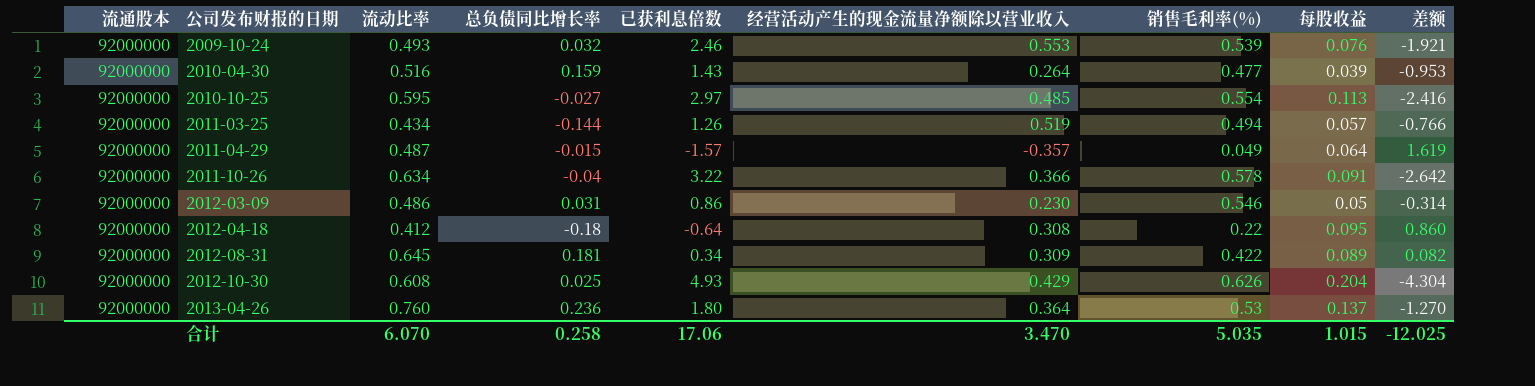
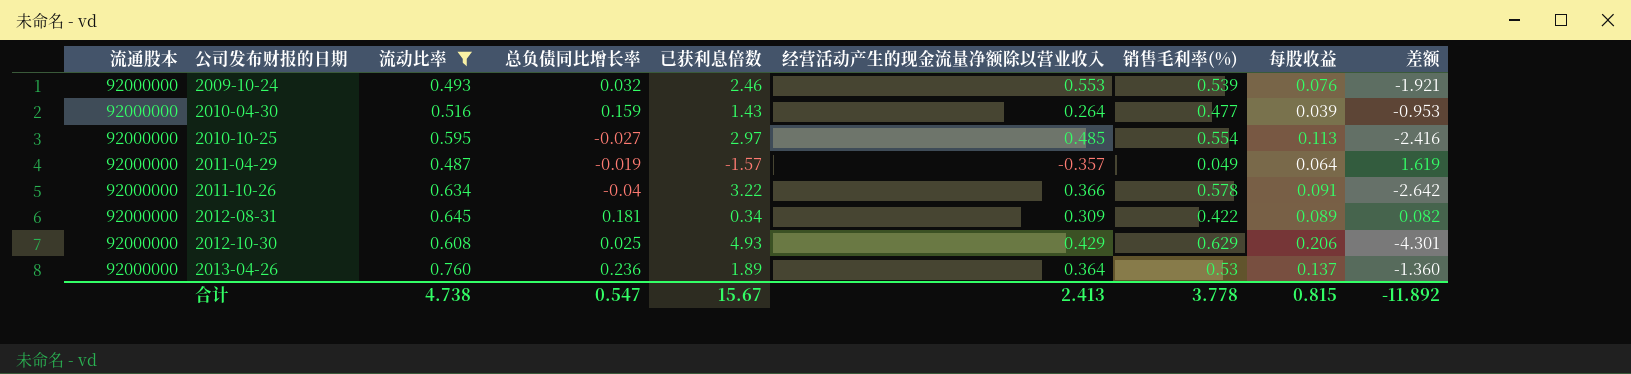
filter: none -> 流动比率 >= 0.487
2011-04-29 | 总负债同比增长率: -0.015 -> -0.019
2012-10-30 | 销售毛利率(%): 0.626 -> 0.629
2012-10-30 | 每股收益: 0.204 -> 0.206
2012-10-30 | 差额: -4.304 -> -4.301
2013-04-26 | 已获利息倍数: 1.80 -> 1.89
2013-04-26 | 差额: -1.270 -> -1.360
合计 | 流动比率: 6.070 -> 4.738
合计 | 总负债同比增长率: 0.258 -> 0.547
合计 | 已获利息倍数: 17.06 -> 15.67
合计 | 经营活动产生的现金流量净额除以营业收入: 3.470 -> 2.413
合计 | 销售毛利率(%): 5.035 -> 3.778
合计 | 每股收益: 1.015 -> 0.815
合计 | 差额: -12.025 -> -11.892

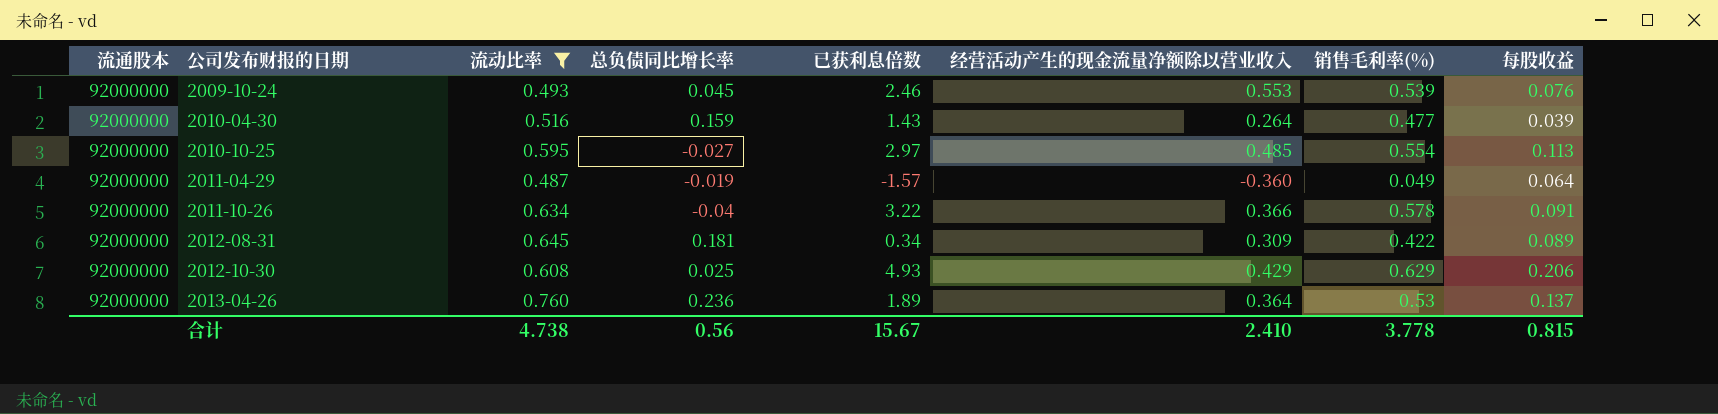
column 差额 | formula: [销售毛利率(%)] - [已获利息倍数] -> none
2009-10-24 | 总负债同比增长率: 0.032 -> 0.045
2011-04-29 | 经营活动产生的现金流量净额除以营业收入: -0.357 -> -0.360
合计 | 总负债同比增长率: 0.547 -> 0.56
合计 | 经营活动产生的现金流量净额除以营业收入: 2.413 -> 2.410

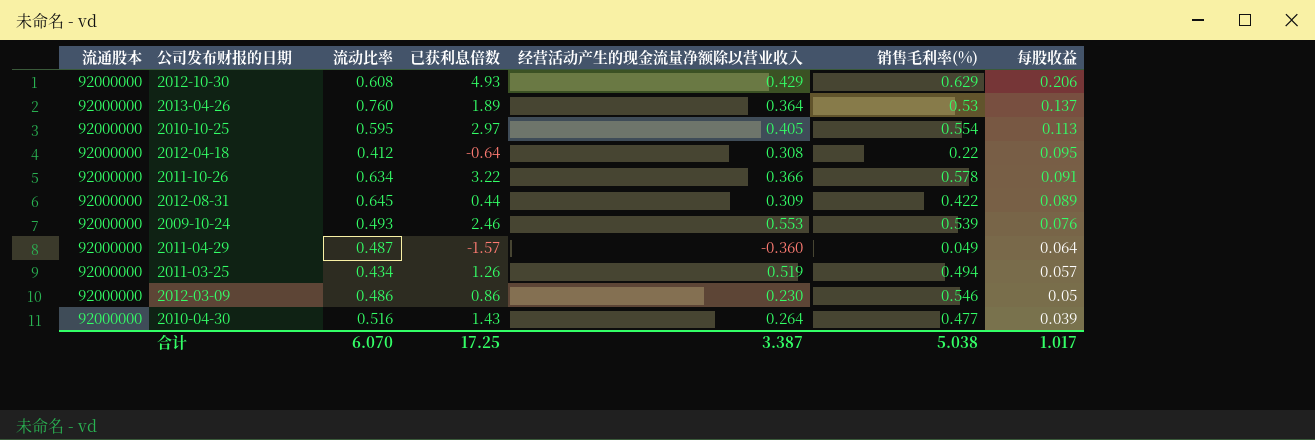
filter: 流动比率 >= 0.487 -> none
row order: 公司发布财报的日期 ascending -> 每股收益 descending
column 总负债同比增长率 | position: 4 -> none
2010-10-25 | 经营活动产生的现金流量净额除以营业收入: 0.485 -> 0.405
2012-08-31 | 已获利息倍数: 0.34 -> 0.44
合计 | 流动比率: 4.738 -> 6.070
合计 | 已获利息倍数: 15.67 -> 17.25
合计 | 经营活动产生的现金流量净额除以营业收入: 2.410 -> 3.387
合计 | 销售毛利率(%): 3.778 -> 5.038
合计 | 每股收益: 0.815 -> 1.017

